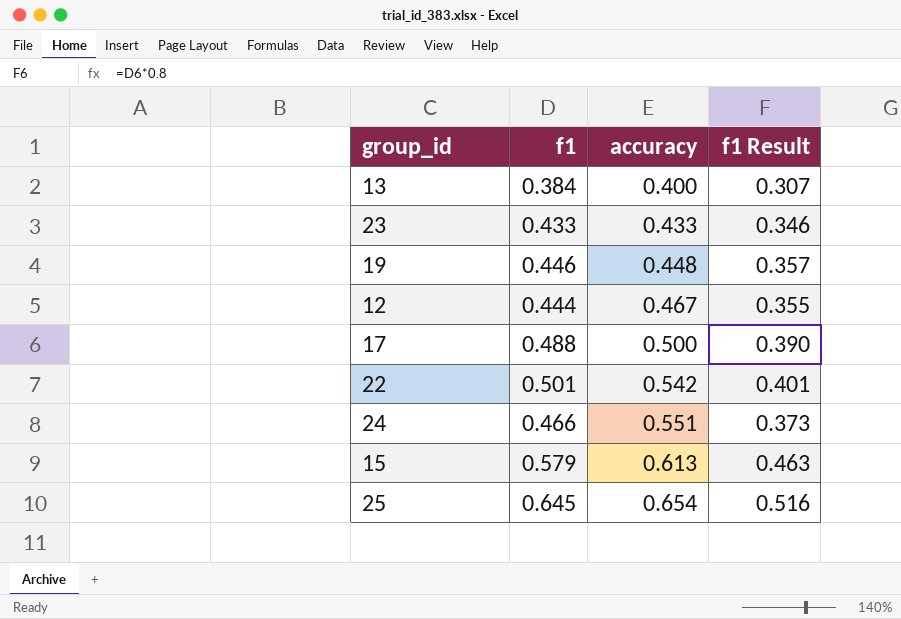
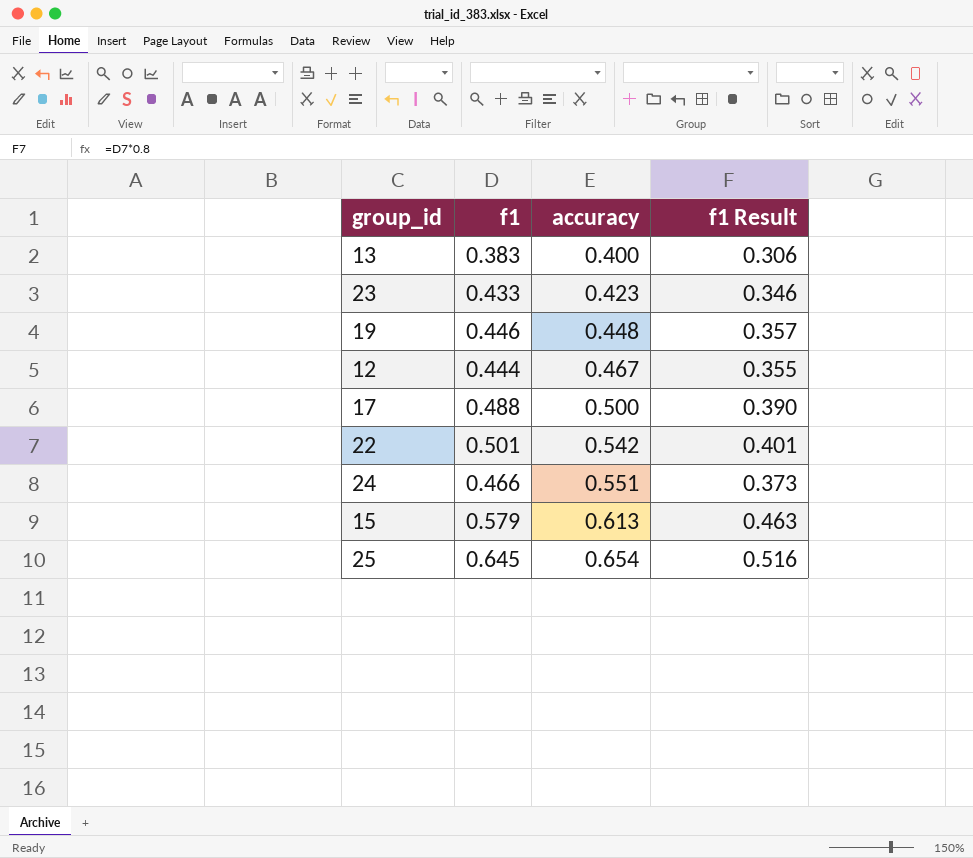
13 | f1: 0.384 -> 0.383
13 | f1 Result: 0.307 -> 0.306
23 | accuracy: 0.433 -> 0.423

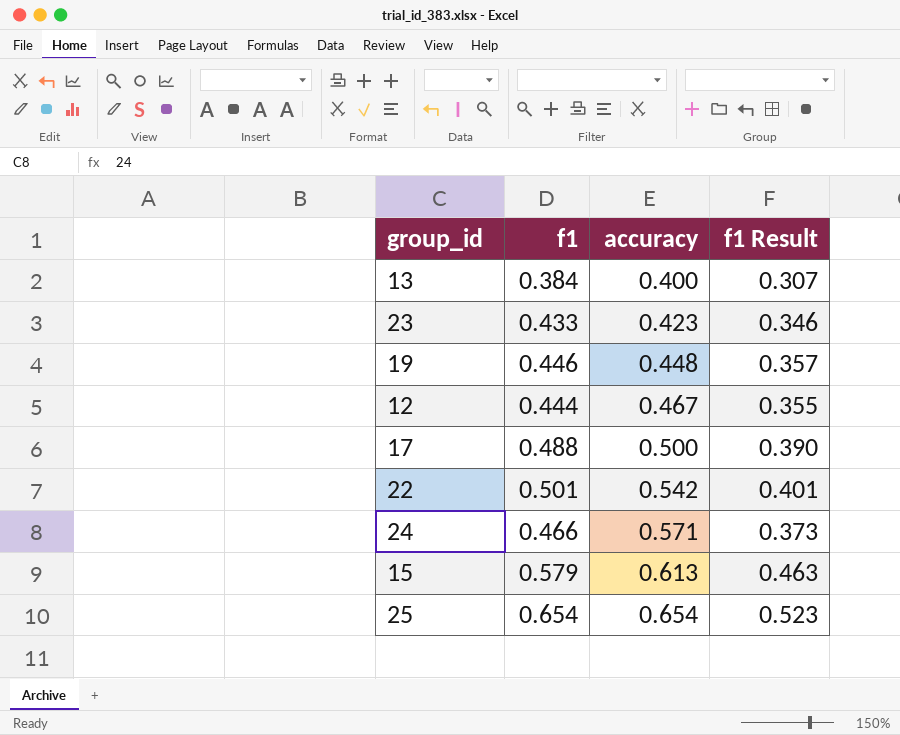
13 | f1: 0.383 -> 0.384
13 | f1 Result: 0.306 -> 0.307
24 | accuracy: 0.551 -> 0.571
25 | f1: 0.645 -> 0.654
25 | f1 Result: 0.516 -> 0.523

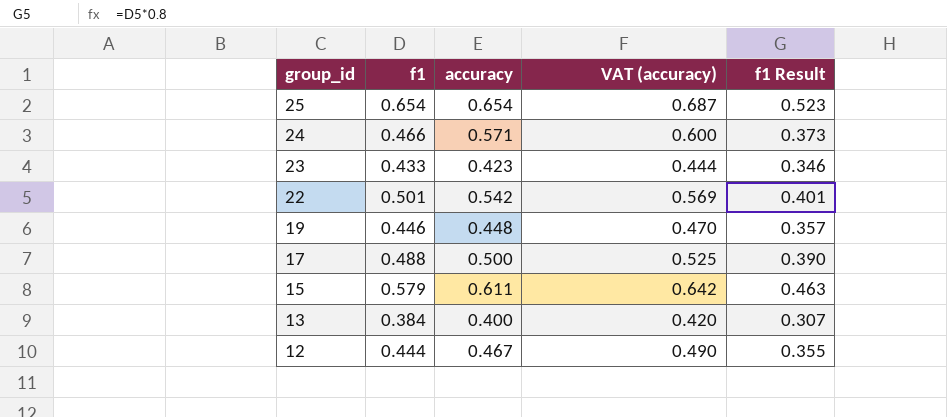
row order: accuracy ascending -> group_id descending
column VAT (accuracy) | formula: none -> [accuracy] * 1.05
15 | accuracy: 0.613 -> 0.611

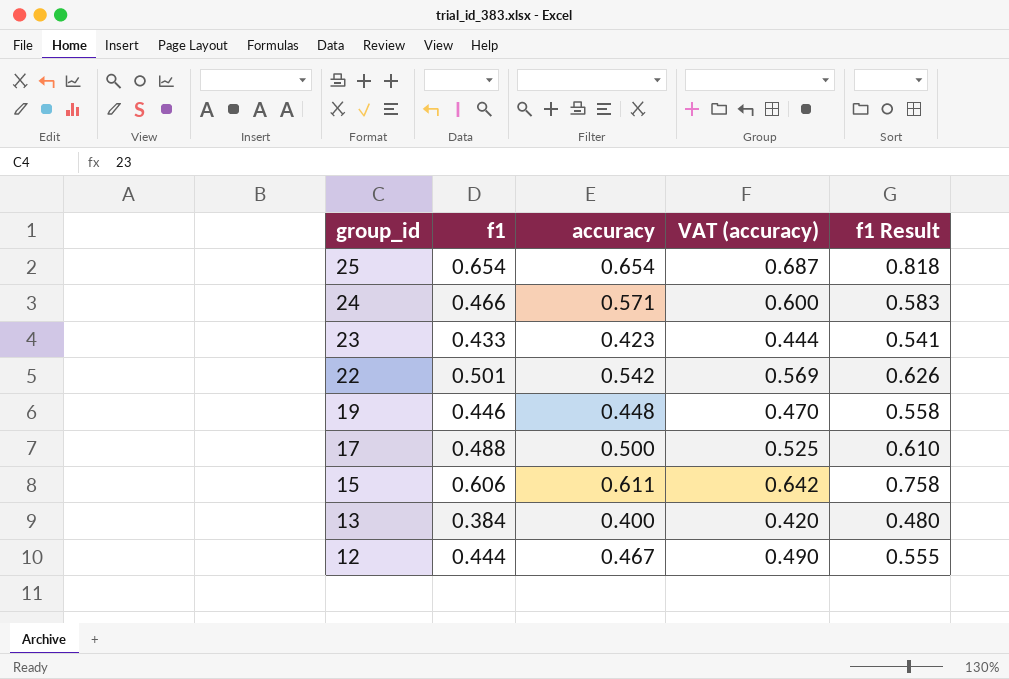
column f1 Result | formula: [f1] * 0.8 -> [f1] * 1.25
15 | f1: 0.579 -> 0.606

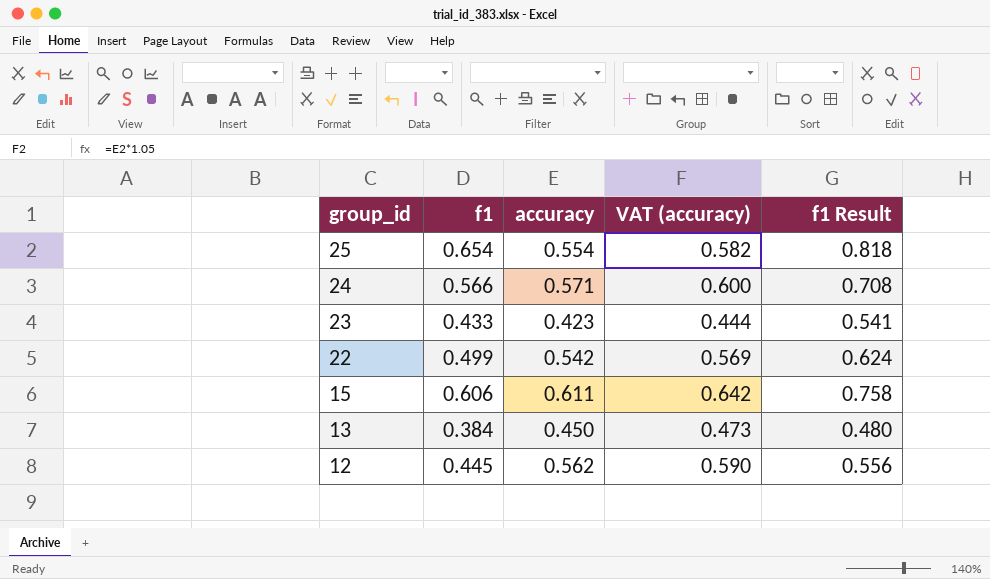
row 19: 0.446 | 0.448 | 0.470 | 0.558 -> none
row 17: 0.488 | 0.500 | 0.525 | 0.610 -> none
25 | accuracy: 0.654 -> 0.554
25 | VAT (accuracy): 0.687 -> 0.582
24 | f1: 0.466 -> 0.566
24 | f1 Result: 0.583 -> 0.708
22 | f1: 0.501 -> 0.499
22 | f1 Result: 0.626 -> 0.624
13 | accuracy: 0.400 -> 0.450
13 | VAT (accuracy): 0.420 -> 0.473
12 | f1: 0.444 -> 0.445
12 | accuracy: 0.467 -> 0.562
12 | VAT (accuracy): 0.490 -> 0.590
12 | f1 Result: 0.555 -> 0.556

